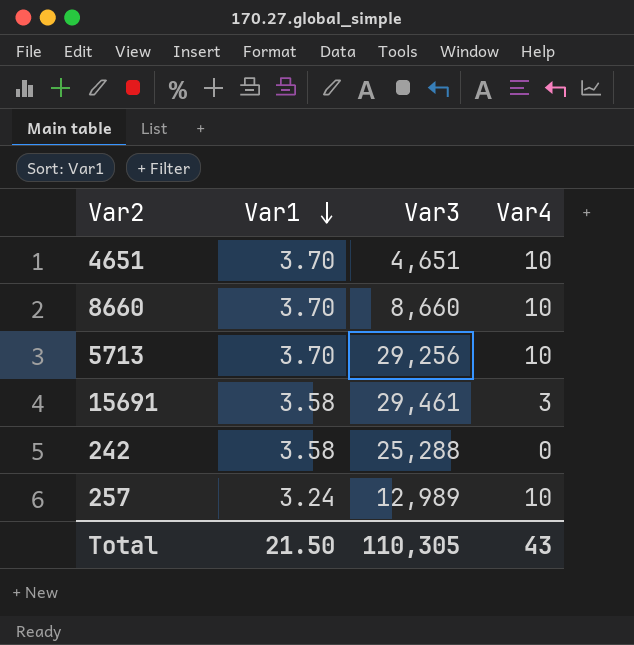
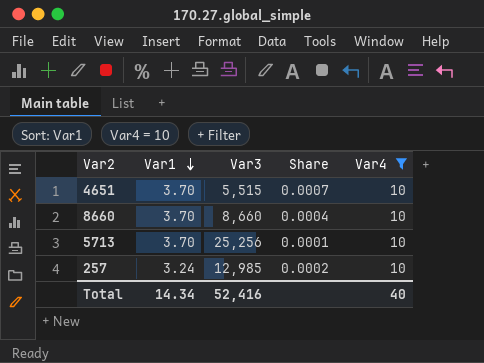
filter: none -> Var4 = 10
column Share | formula: none -> [Var1] / [Var3]
4651 | Var3: 4,651 -> 5,515
5713 | Var3: 29,256 -> 25,256
257 | Var3: 12,989 -> 12,985
Total | Var1: 21.50 -> 14.34
Total | Var3: 110,305 -> 52,416
Total | Var4: 43 -> 40

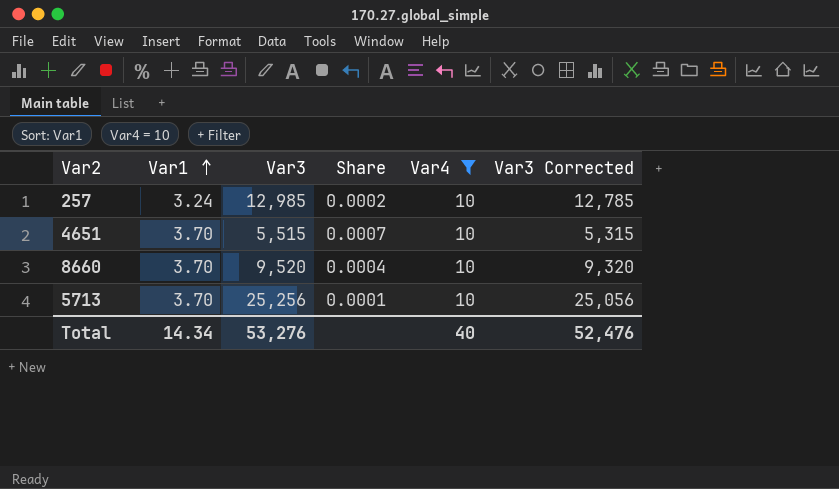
row order: Var1 descending -> Var1 ascending
column Var3 Corrected | formula: none -> [Var3] - 200
8660 | Var3: 8,660 -> 9,520
Total | Var3: 52,416 -> 53,276

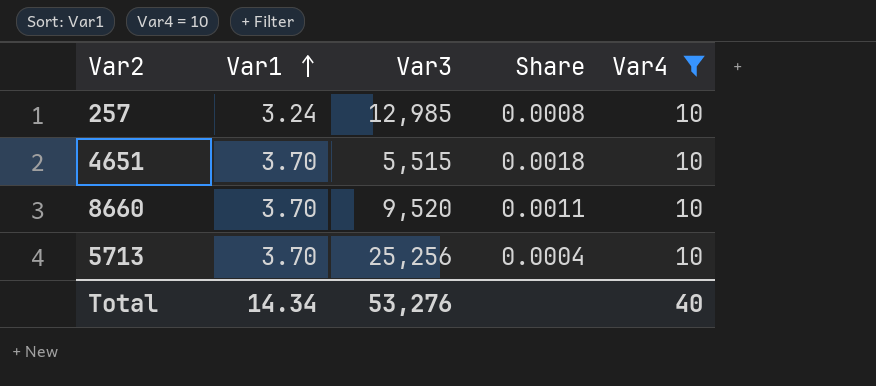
column Var3 Corrected | formula: [Var3] - 200 -> none
column Share | formula: [Var1] / [Var3] -> [Var4] / [Var3]

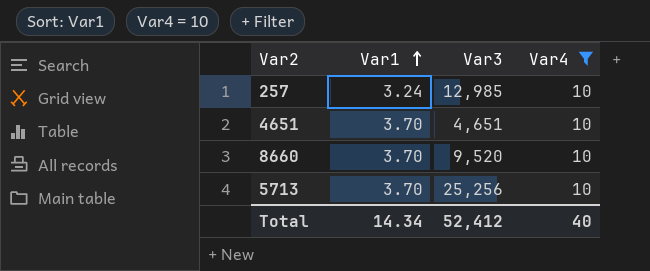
column Share | formula: [Var4] / [Var3] -> none
4651 | Var3: 5,515 -> 4,651
Total | Var3: 53,276 -> 52,412

